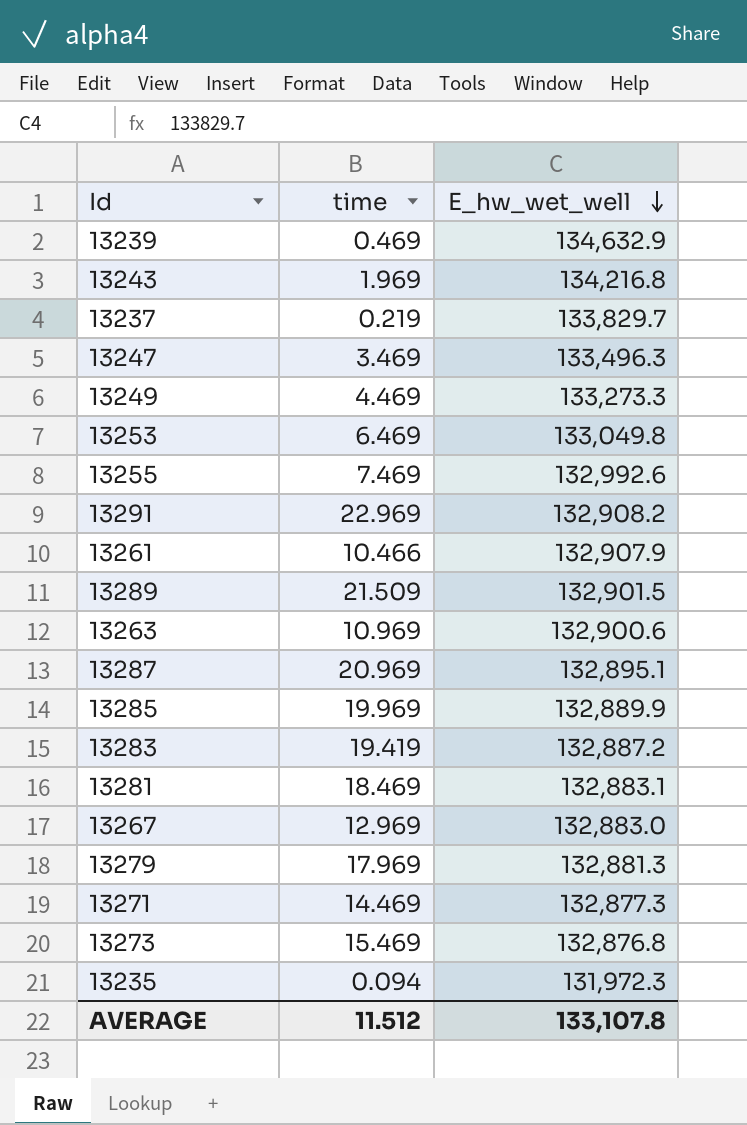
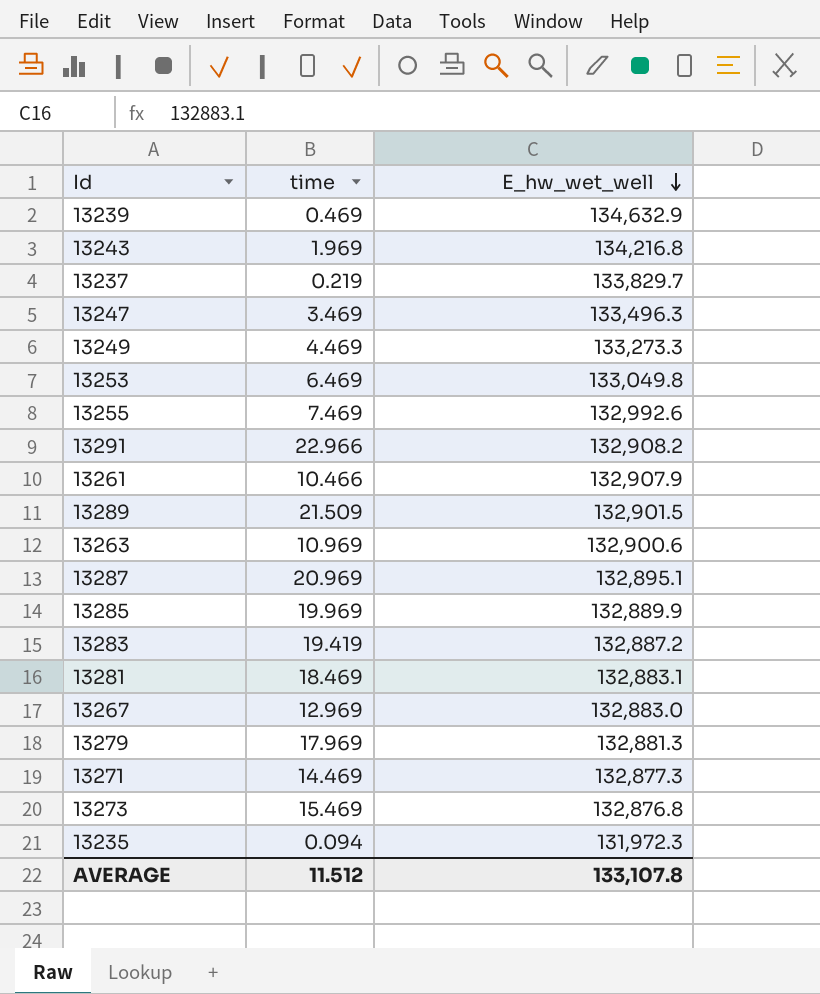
13291 | time: 22.969 -> 22.966

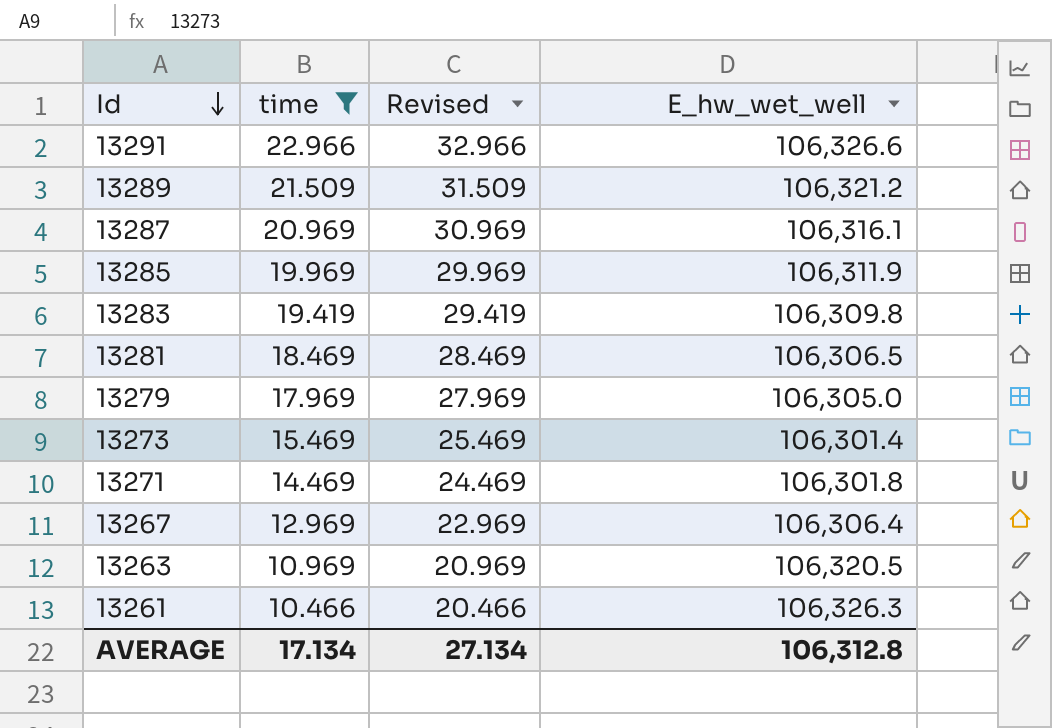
filter: none -> time >= 10.466
row order: E_hw_wet_well descending -> Id descending
column Revised | formula: none -> [time] + 10
13291 | E_hw_wet_well: 132,908.2 -> 106,326.6
13289 | E_hw_wet_well: 132,901.5 -> 106,321.2
13287 | E_hw_wet_well: 132,895.1 -> 106,316.1
13285 | E_hw_wet_well: 132,889.9 -> 106,311.9
13283 | E_hw_wet_well: 132,887.2 -> 106,309.8
13281 | E_hw_wet_well: 132,883.1 -> 106,306.5
13279 | E_hw_wet_well: 132,881.3 -> 106,305.0
13273 | E_hw_wet_well: 132,876.8 -> 106,301.4
13271 | E_hw_wet_well: 132,877.3 -> 106,301.8
13267 | E_hw_wet_well: 132,883.0 -> 106,306.4
13263 | E_hw_wet_well: 132,900.6 -> 106,320.5
13261 | E_hw_wet_well: 132,907.9 -> 106,326.3
AVERAGE | time: 11.512 -> 17.134
AVERAGE | E_hw_wet_well: 133,107.8 -> 106,312.8

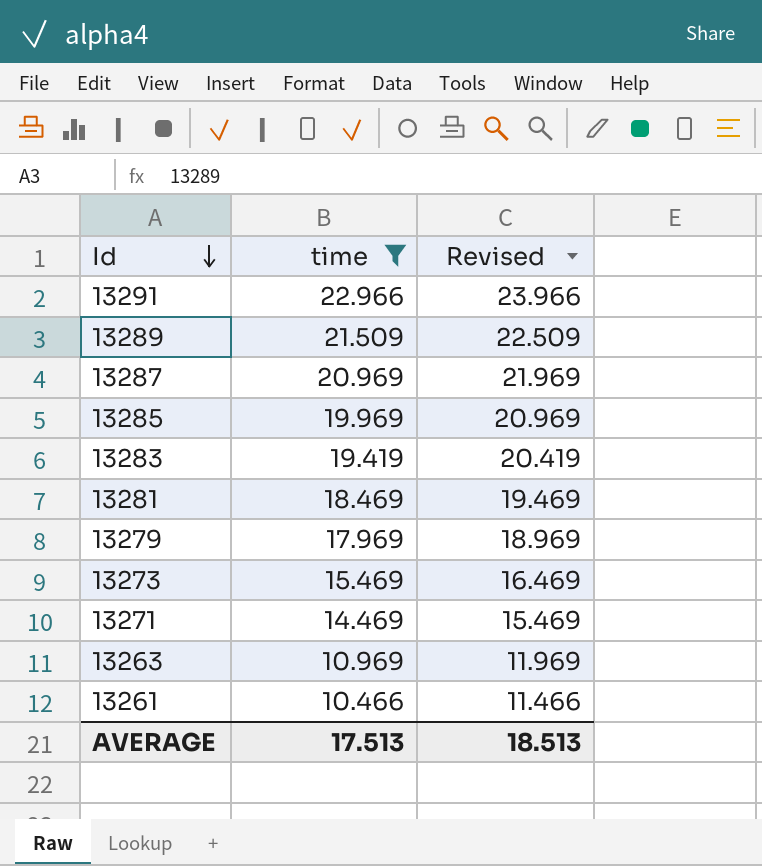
column E_hw_wet_well | position: 4 -> none
column Revised | formula: [time] + 10 -> [time] + 1
row 13267: 12.969 | 22.969 | 106,306.4 -> none
AVERAGE | time: 17.134 -> 17.513
AVERAGE | Revised: 27.134 -> 18.513

